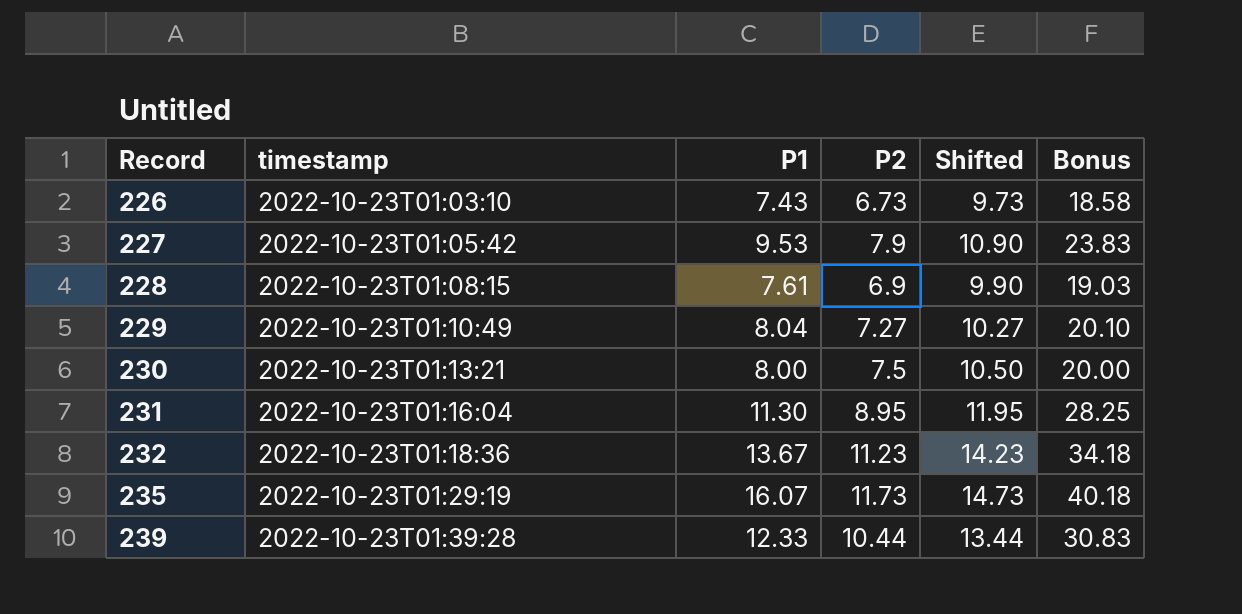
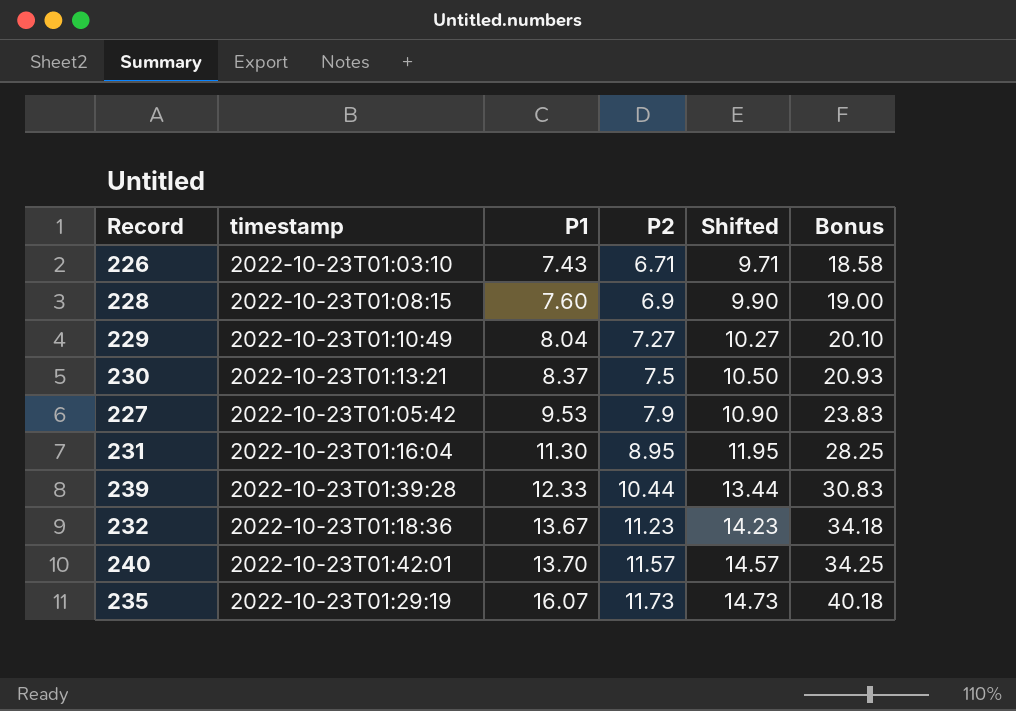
row order: Record ascending -> P1 ascending
226 | P2: 6.73 -> 6.71
226 | Shifted: 9.73 -> 9.71
228 | P1: 7.61 -> 7.60
228 | Bonus: 19.03 -> 19.00
230 | P1: 8.00 -> 8.37
230 | Bonus: 20.00 -> 20.93
row 240: none -> 2022-10-23T01:42:01 | 13.70 | 11.57 | 14.57 | 34.25

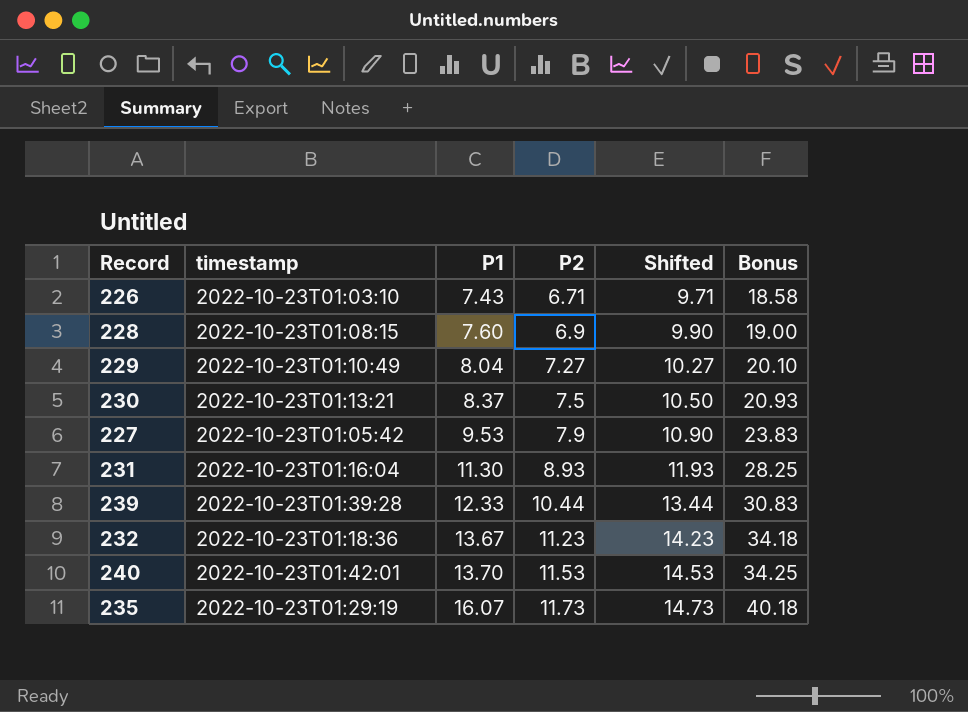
231 | P2: 8.95 -> 8.93
231 | Shifted: 11.95 -> 11.93
240 | P2: 11.57 -> 11.53
240 | Shifted: 14.57 -> 14.53

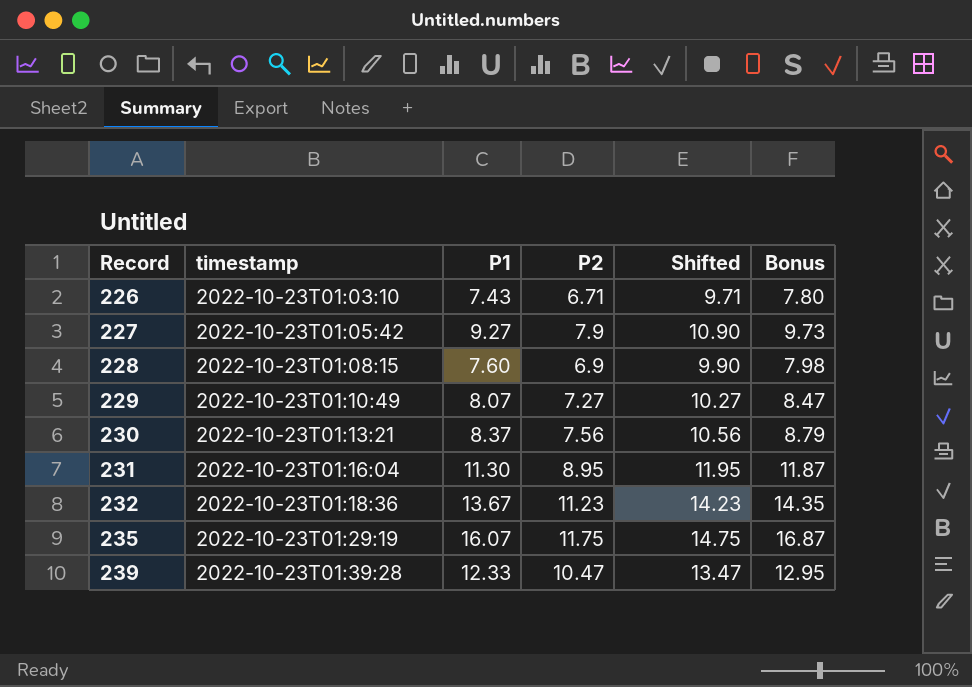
row order: P1 ascending -> Record ascending
column Bonus | formula: [P1] * 2.5 -> [P1] * 1.05
row 240: 2022-10-23T01:42:01 | 13.70 | 11.53 | 14.53 | 34.25 -> none
227 | P1: 9.53 -> 9.27
229 | P1: 8.04 -> 8.07
230 | P2: 7.5 -> 7.56
230 | Shifted: 10.50 -> 10.56
231 | P2: 8.93 -> 8.95
231 | Shifted: 11.93 -> 11.95
235 | P2: 11.73 -> 11.75
235 | Shifted: 14.73 -> 14.75
239 | P2: 10.44 -> 10.47
239 | Shifted: 13.44 -> 13.47

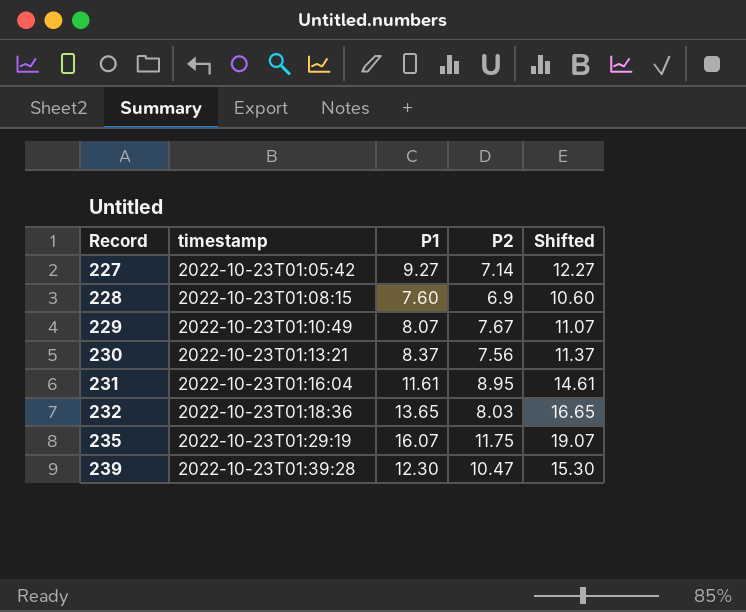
column Bonus | formula: [P1] * 1.05 -> none
column Shifted | formula: [P2] + 3 -> [P1] + 3
row 226: 2022-10-23T01:03:10 | 7.43 | 6.71 | 9.71 | 7.80 -> none
227 | P2: 7.9 -> 7.14
229 | P2: 7.27 -> 7.67
231 | P1: 11.30 -> 11.61
232 | P1: 13.67 -> 13.65
232 | P2: 11.23 -> 8.03
239 | P1: 12.33 -> 12.30

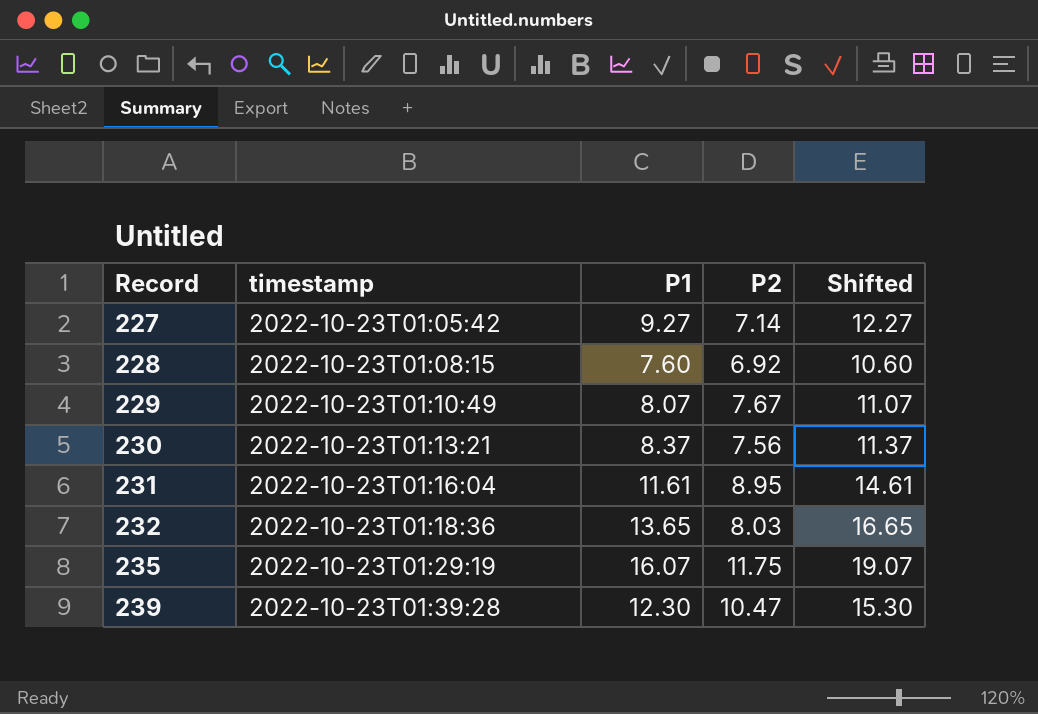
228 | P2: 6.9 -> 6.92

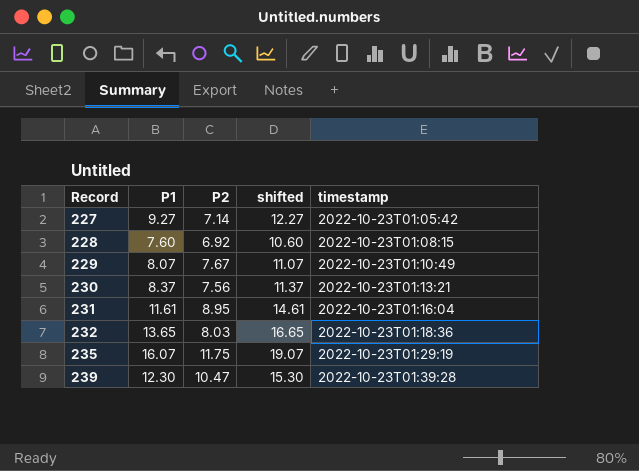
column name: Shifted -> shifted
column timestamp | position: 2 -> 5

